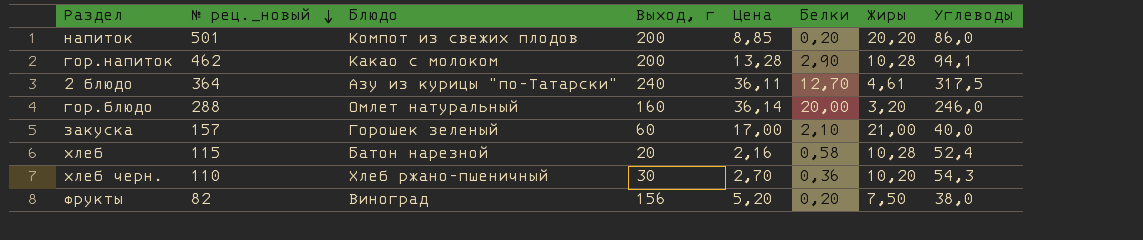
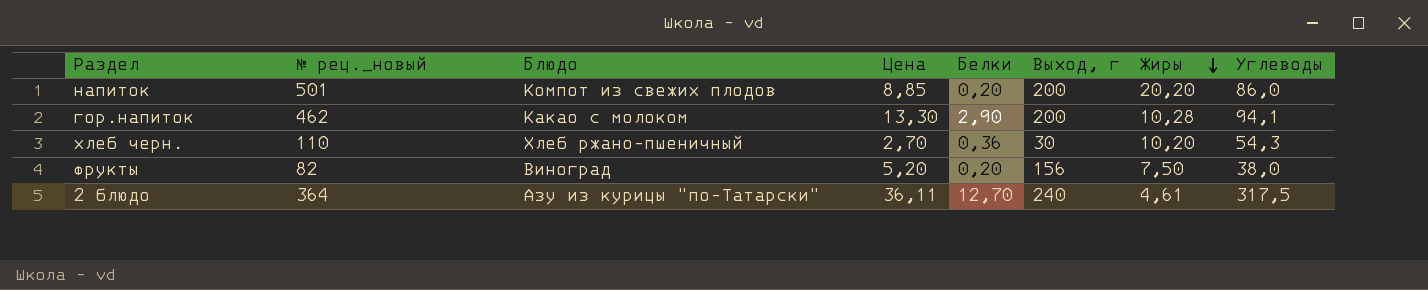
row order: № рец._новый descending -> Жиры descending
column Выход, г | position: 4 -> 6
row гор.блюдо: 288 | Омлет натуральный | 160 | 36,14 | 20,00 | 3,20 | 246,0 -> none
row закуска: 157 | Горошек зеленый | 60 | 17,00 | 2,10 | 21,00 | 40,0 -> none
row хлеб: 115 | Батон нарезной | 20 | 2,16 | 0,58 | 10,28 | 52,4 -> none
гор.напиток | Цена: 13,28 -> 13,30

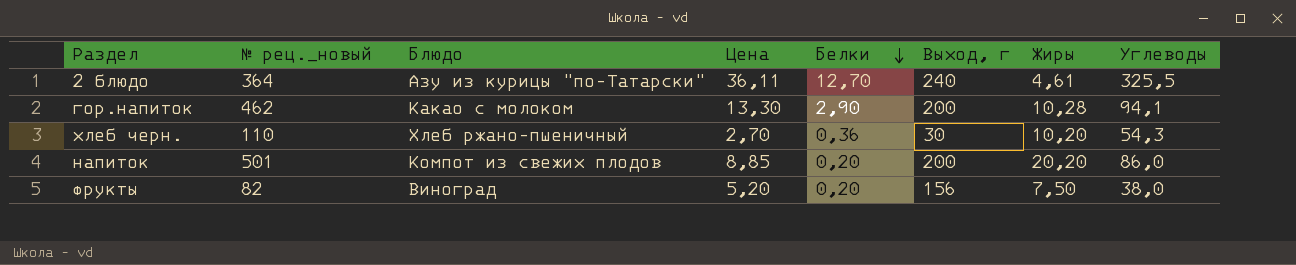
row order: Жиры descending -> Белки descending
2 блюдо | Углеводы: 317,5 -> 325,5

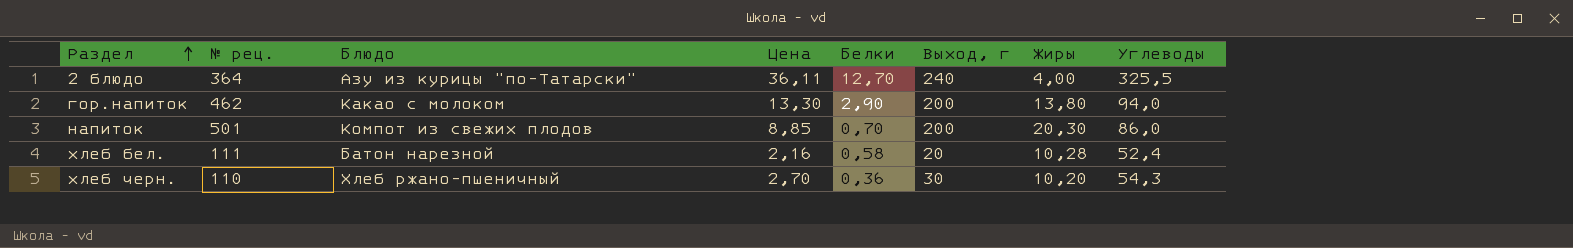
row order: Белки descending -> Раздел ascending
column name: № рец._новый -> № рец.
row фрукты: 82 | Виноград | 5,20 | 0,20 | 156 | 7,50 | 38,0 -> none
2 блюдо | Жиры: 4,61 -> 4,00
гор.напиток | Жиры: 10,28 -> 13,80
гор.напиток | Углеводы: 94,1 -> 94,0
напиток | Белки: 0,20 -> 0,70
напиток | Жиры: 20,20 -> 20,30
row хлеб бел.: none -> 111 | Батон нарезной | 2,16 | 0,58 | 20 | 10,28 | 52,4

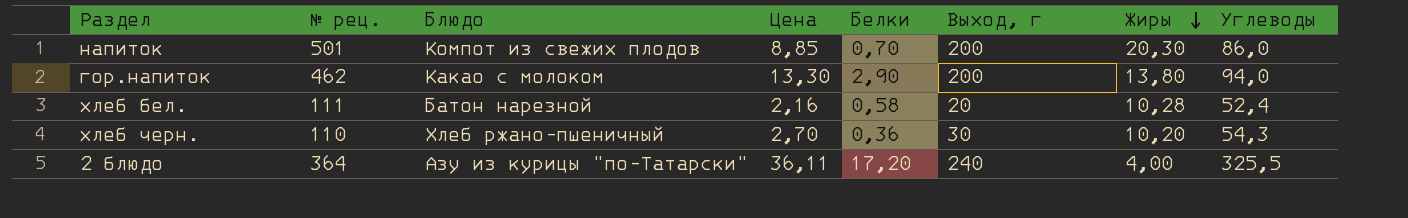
row order: Раздел ascending -> Жиры descending
2 блюдо | Белки: 12,70 -> 17,20

